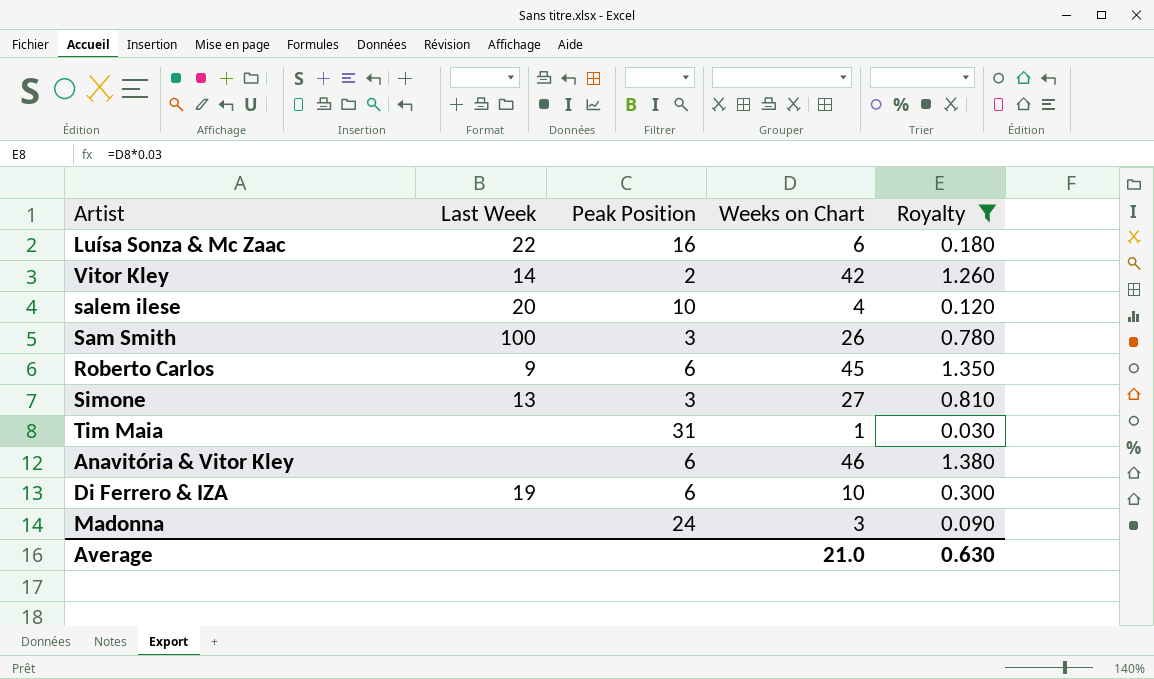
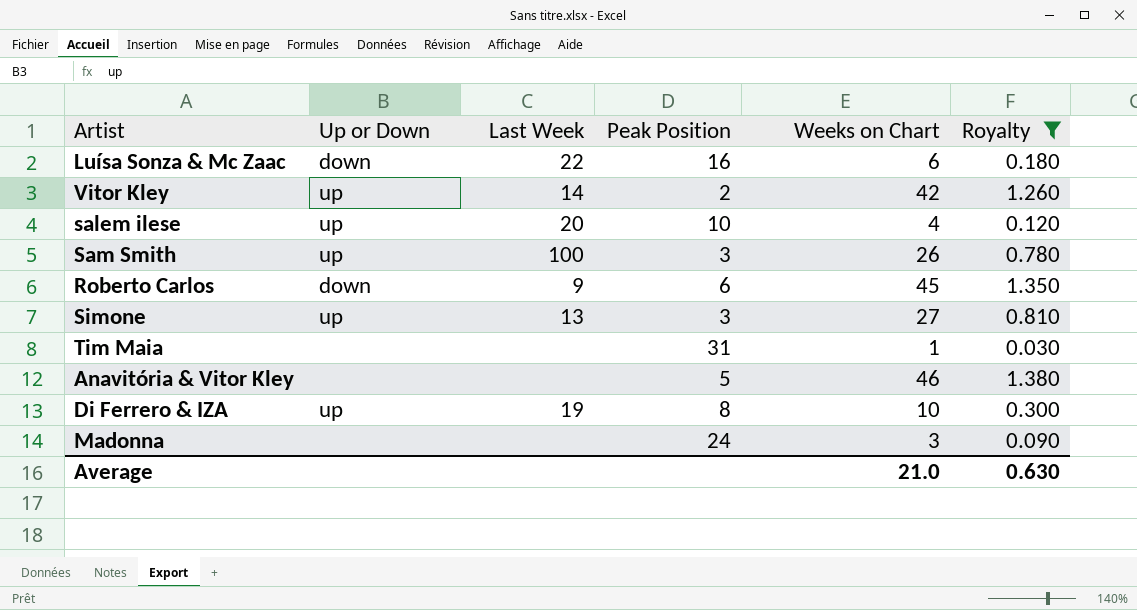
column Up or Down | position: none -> 2
Anavitória & Vitor Kley | Peak Position: 6 -> 5
Di Ferrero & IZA | Peak Position: 6 -> 8

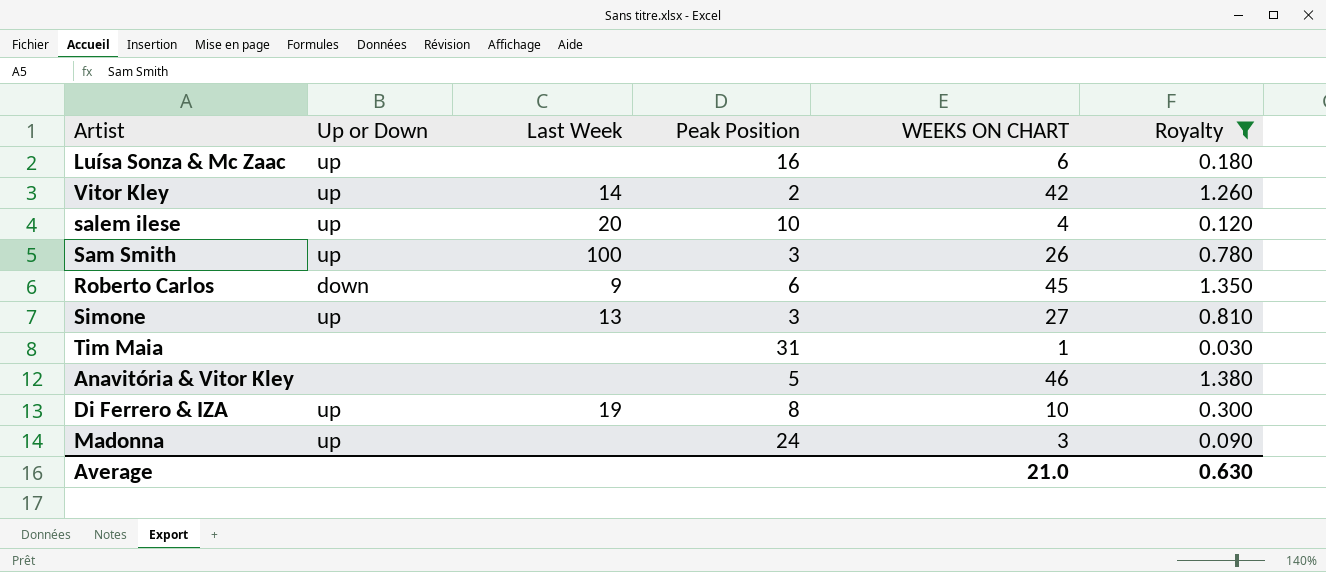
column name: Weeks on Chart -> WEEKS ON CHART
Luísa Sonza & Mc Zaac | Up or Down: down -> up
Luísa Sonza & Mc Zaac | Last Week: 22 -> none
Madonna | Up or Down: none -> up

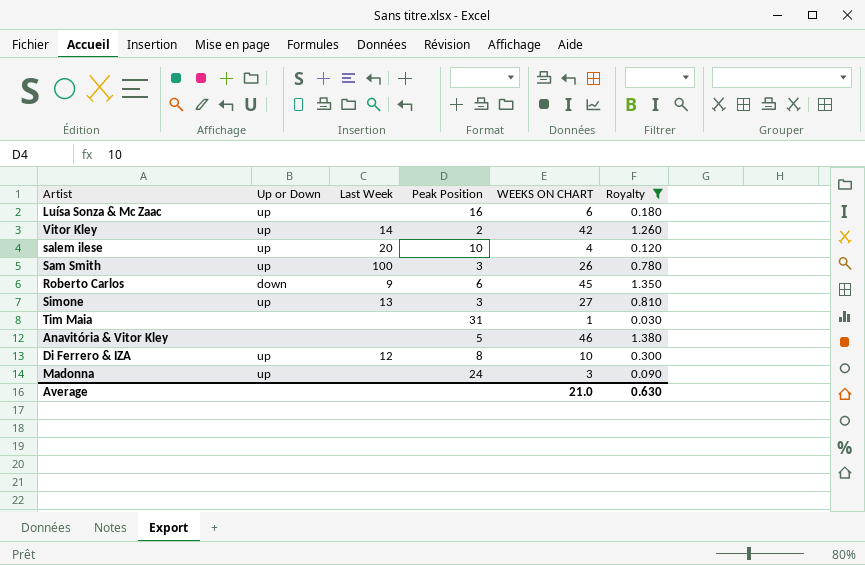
Di Ferrero & IZA | Last Week: 19 -> 12

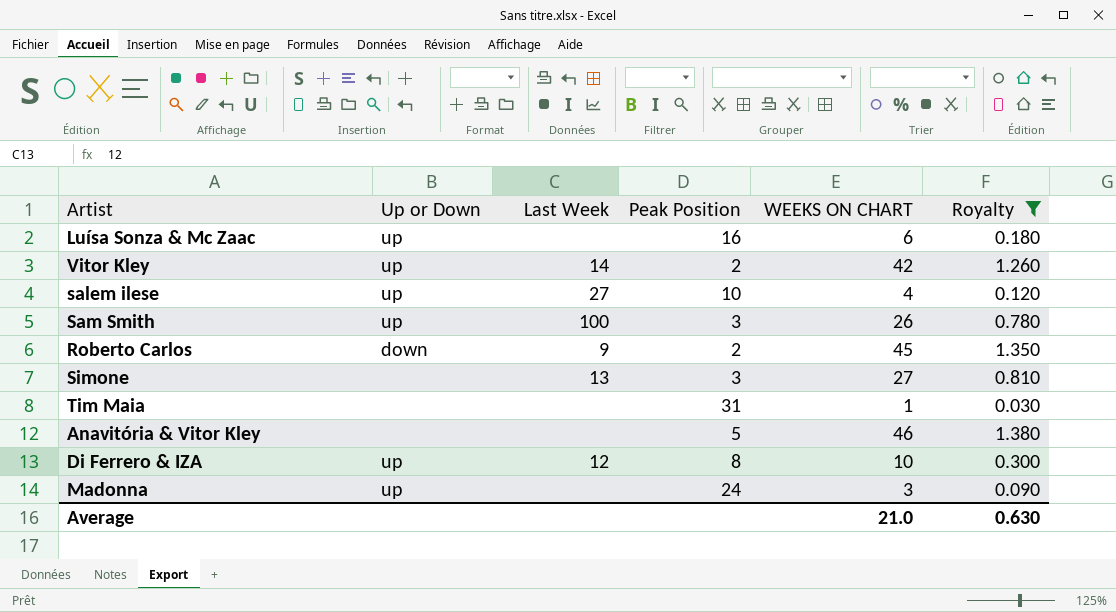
salem ilese | Last Week: 20 -> 27
Roberto Carlos | Peak Position: 6 -> 2
Simone | Up or Down: up -> none

